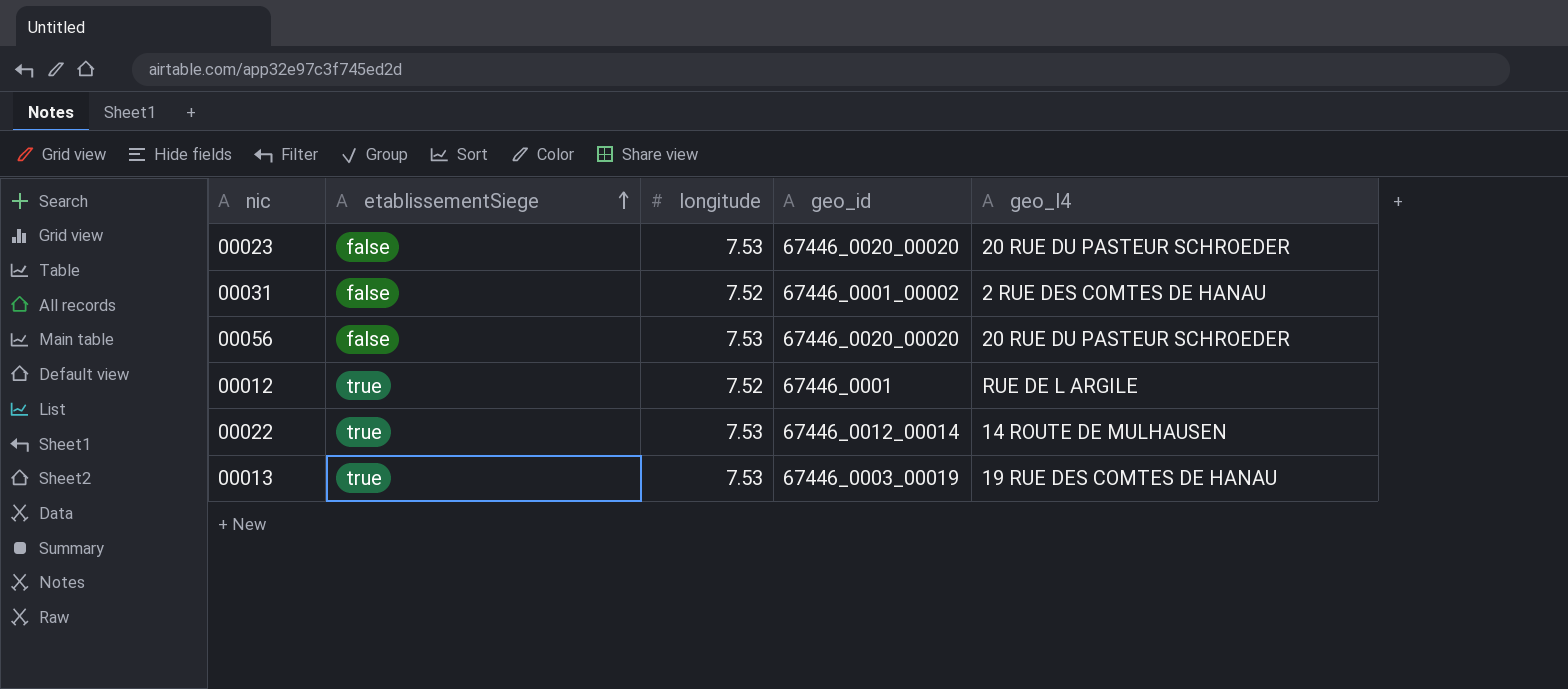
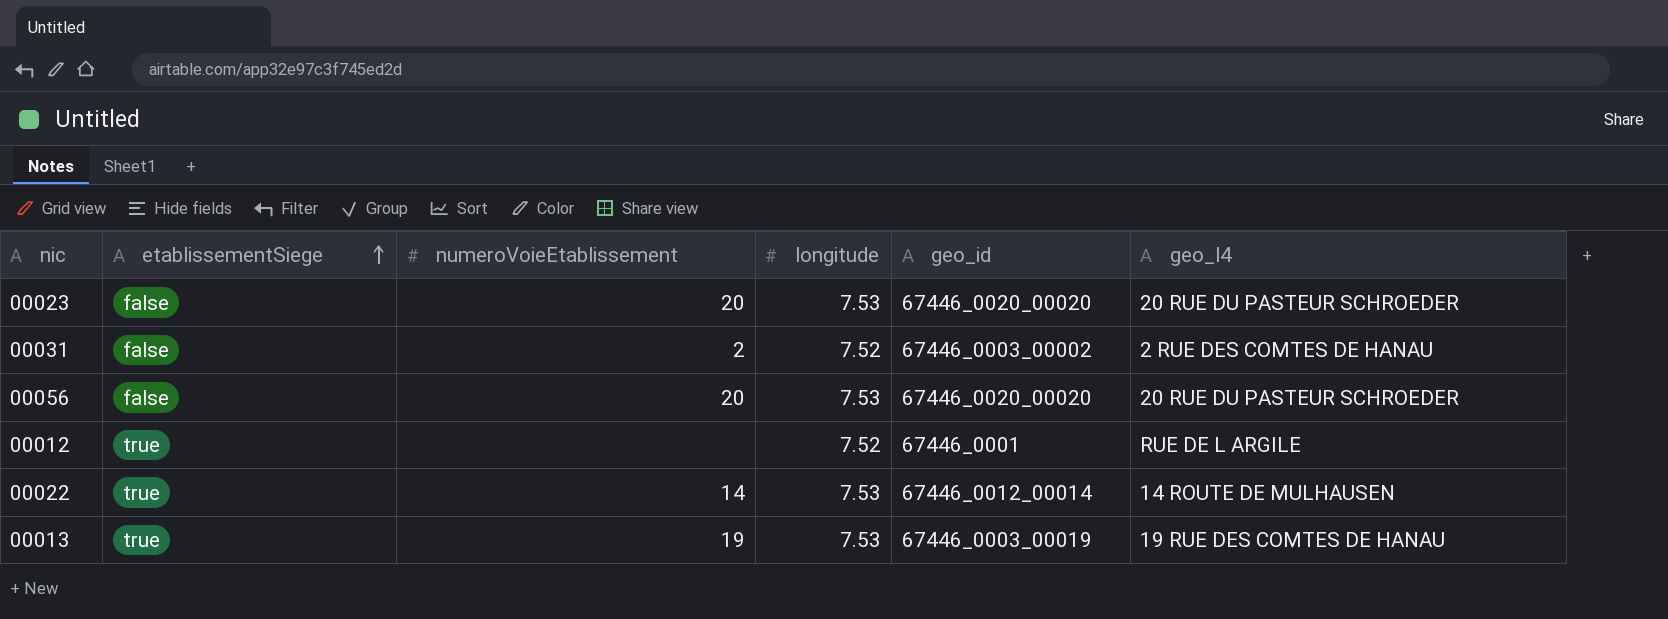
column numeroVoieEtablissement | position: none -> 3
00031 | geo_id: 67446_0001_00002 -> 67446_0003_00002

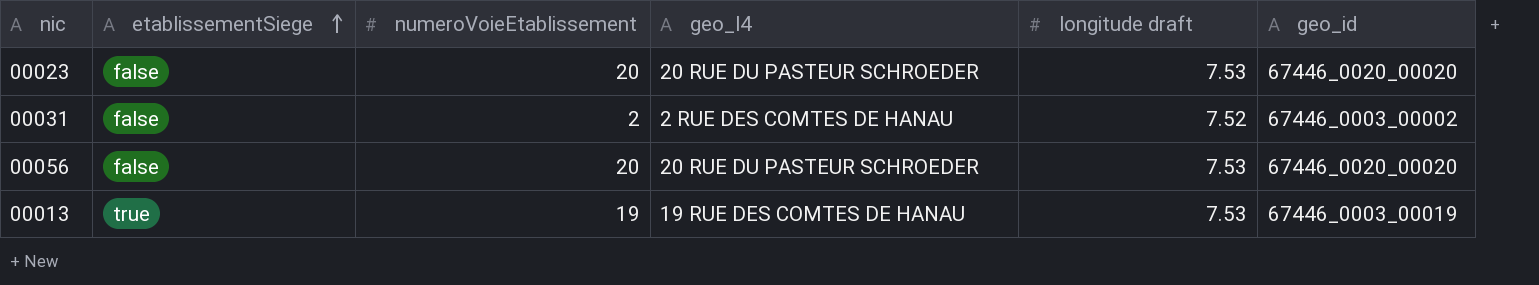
column geo_l4 | position: 6 -> 4
column name: longitude -> longitude draft
row 00012: true | none | 7.52 | 67446_0001 | RUE DE L ARGILE -> none
row 00022: true | 14 | 7.53 | 67446_0012_00014 | 14 ROUTE DE MULHAUSEN -> none

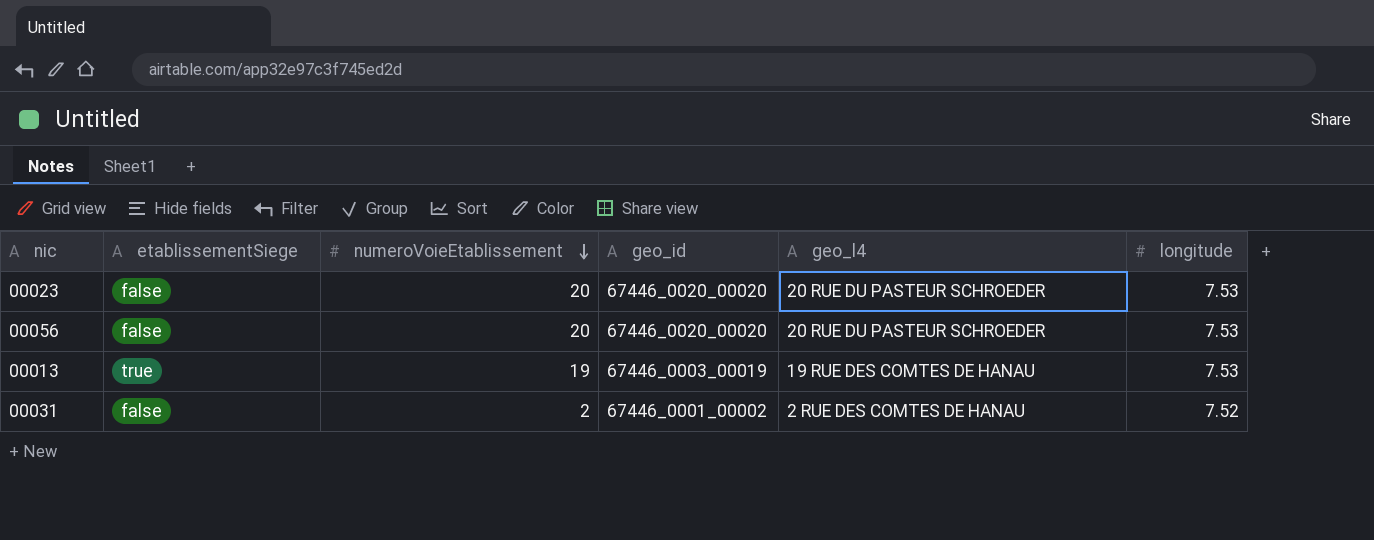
row order: etablissementSiege ascending -> numeroVoieEtablissement descending
column geo_id | position: 6 -> 4
column name: longitude draft -> longitude
00031 | geo_id: 67446_0003_00002 -> 67446_0001_00002

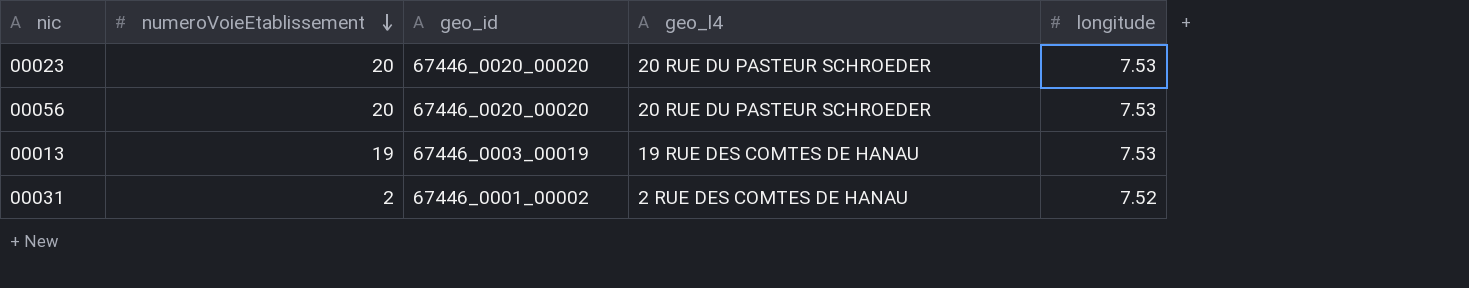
column etablissementSiege | position: 2 -> none

